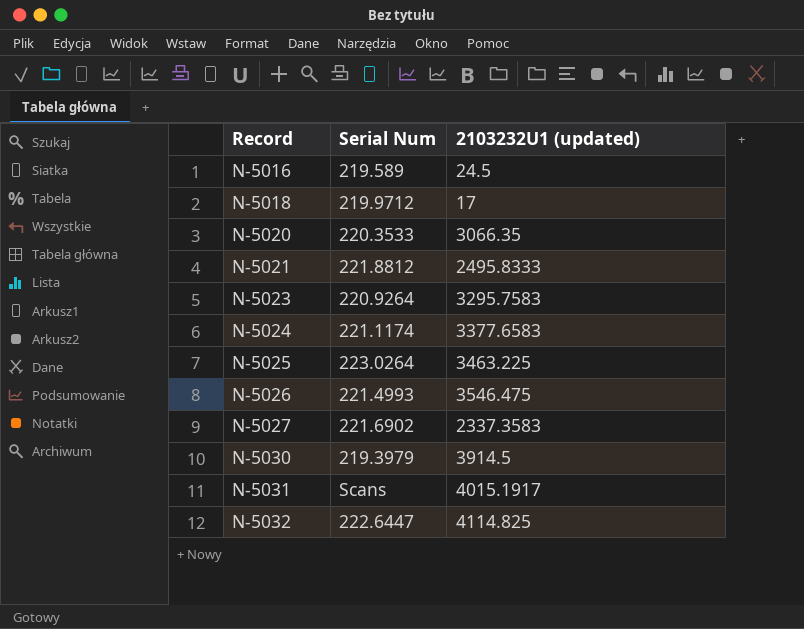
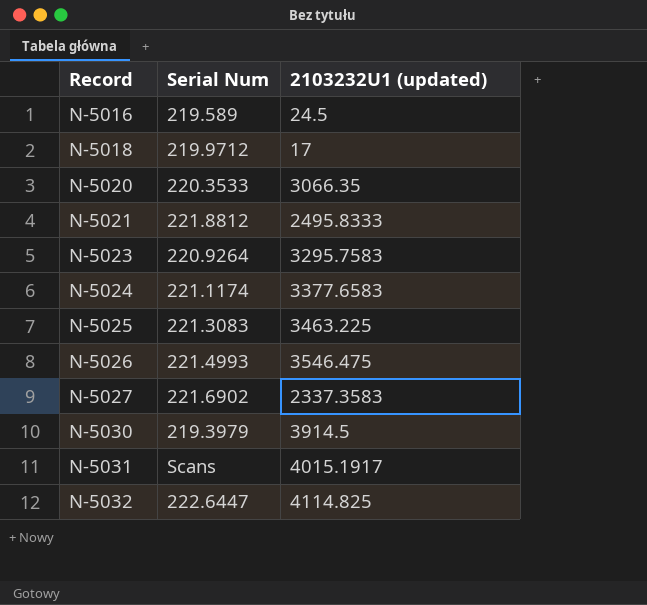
N-5025 | Serial Num: 223.0264 -> 221.3083

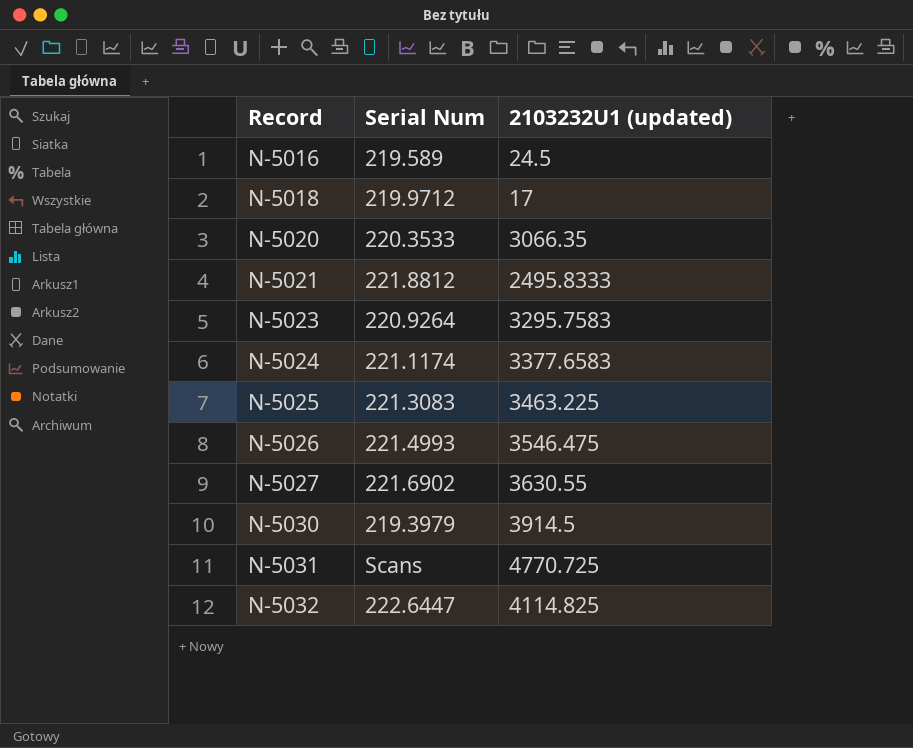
N-5027 | 2103232U1 (updated): 2337.3583 -> 3630.55
N-5031 | 2103232U1 (updated): 4015.1917 -> 4770.725

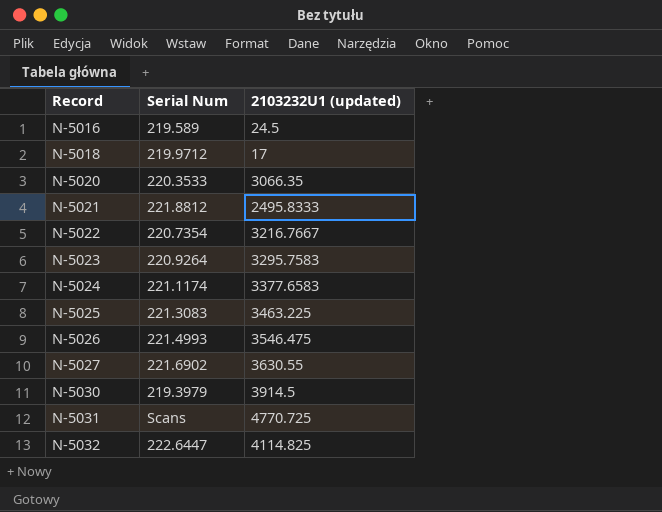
row N-5022: none -> 220.7354 | 3216.7667

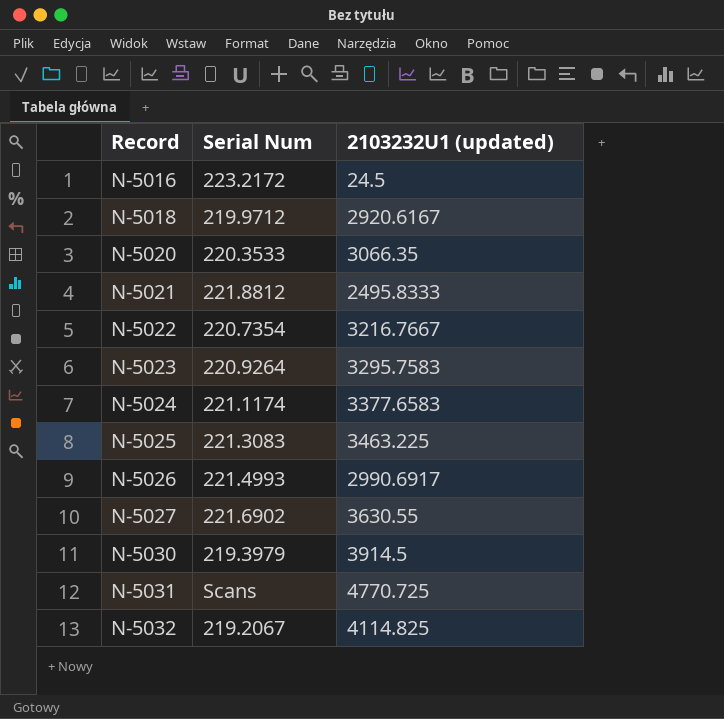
N-5016 | Serial Num: 219.589 -> 223.2172
N-5018 | 2103232U1 (updated): 17 -> 2920.6167
N-5026 | 2103232U1 (updated): 3546.475 -> 2990.6917
N-5032 | Serial Num: 222.6447 -> 219.2067

